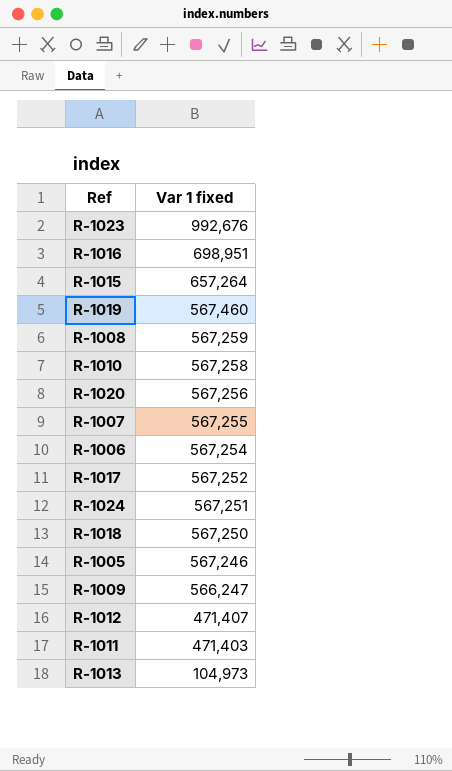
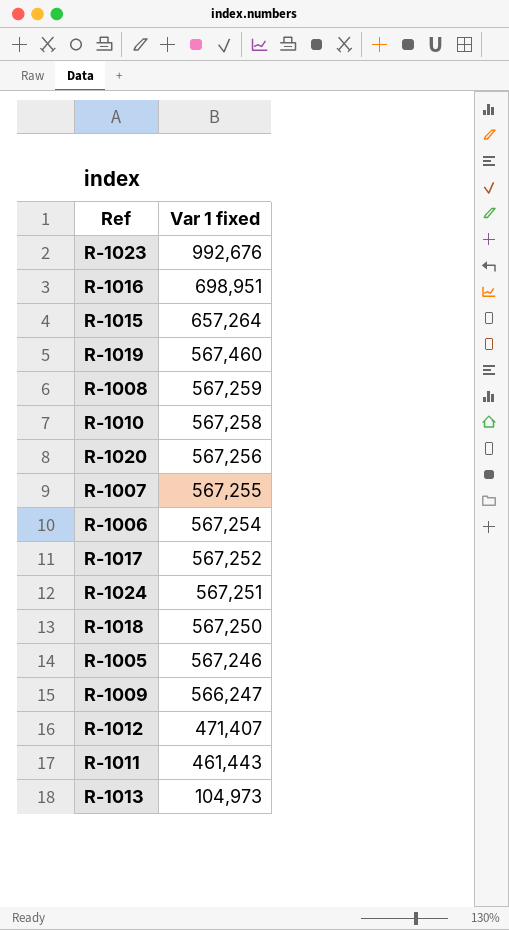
R-1011 | Var 1 fixed: 471,403 -> 461,443

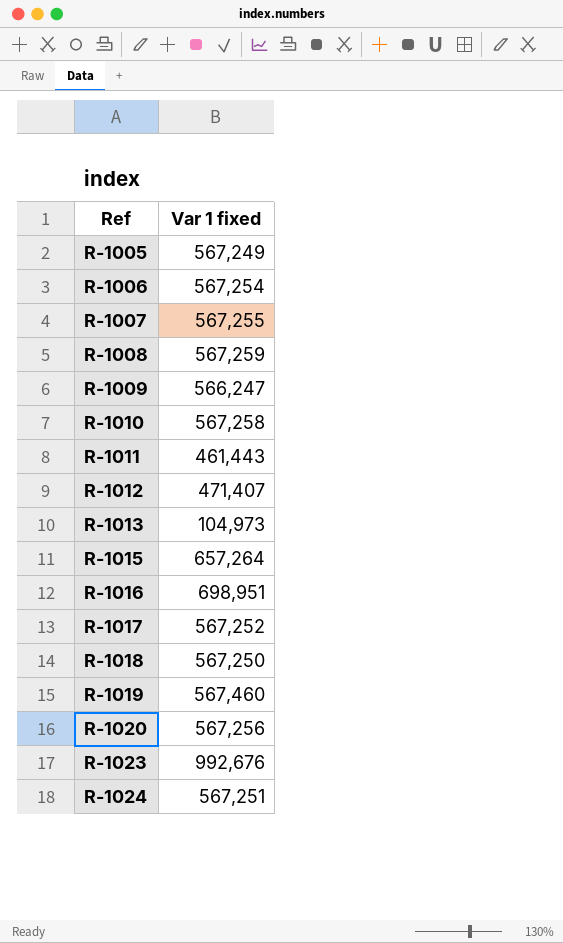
row order: Var 1 fixed descending -> Ref ascending
R-1005 | Var 1 fixed: 567,246 -> 567,249

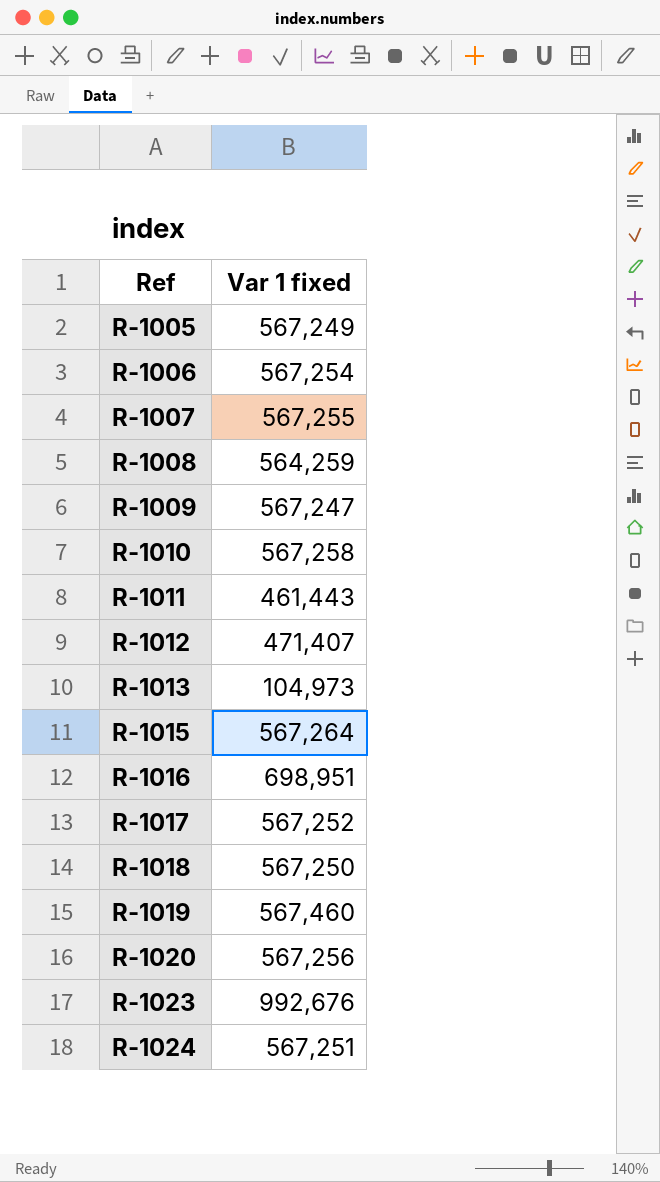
R-1008 | Var 1 fixed: 567,259 -> 564,259
R-1009 | Var 1 fixed: 566,247 -> 567,247
R-1015 | Var 1 fixed: 657,264 -> 567,264

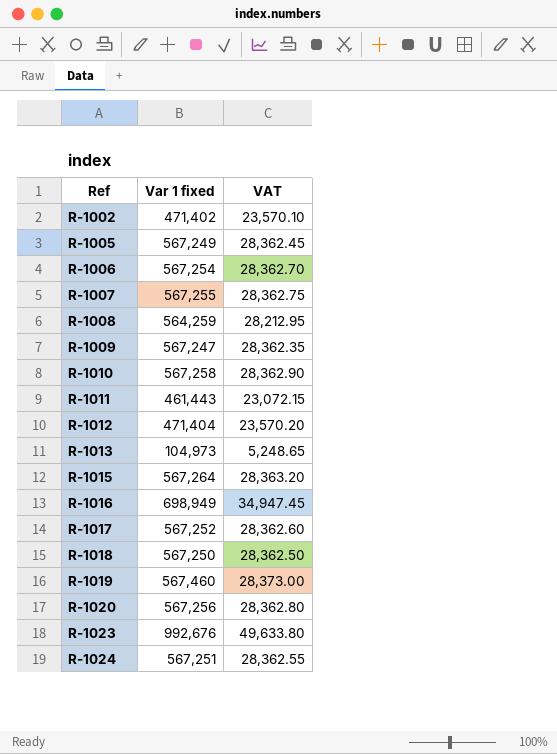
column VAT | formula: none -> [Var 1 fixed] * 0.05
row R-1002: none -> 471,402 | 23,570.10
R-1012 | Var 1 fixed: 471,407 -> 471,404
R-1016 | Var 1 fixed: 698,951 -> 698,949

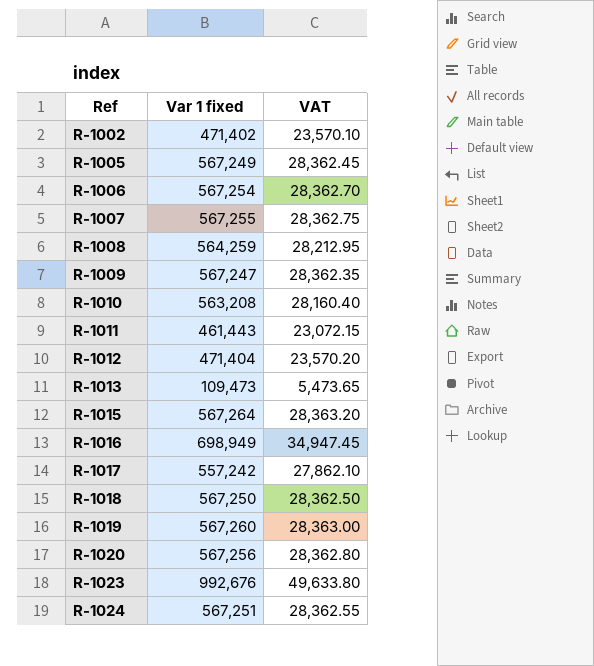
R-1010 | Var 1 fixed: 567,258 -> 563,208
R-1010 | VAT: 28,362.90 -> 28,160.40
R-1013 | Var 1 fixed: 104,973 -> 109,473
R-1013 | VAT: 5,248.65 -> 5,473.65
R-1017 | Var 1 fixed: 567,252 -> 557,242
R-1017 | VAT: 28,362.60 -> 27,862.10
R-1019 | Var 1 fixed: 567,460 -> 567,260
R-1019 | VAT: 28,373.00 -> 28,363.00

